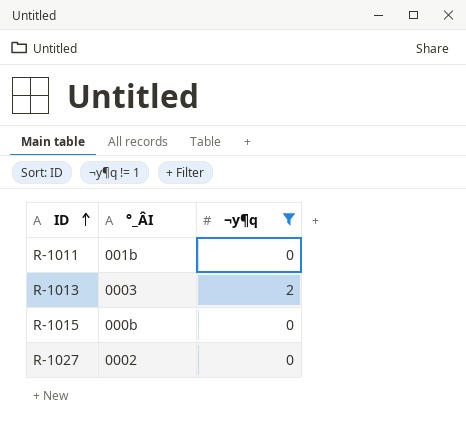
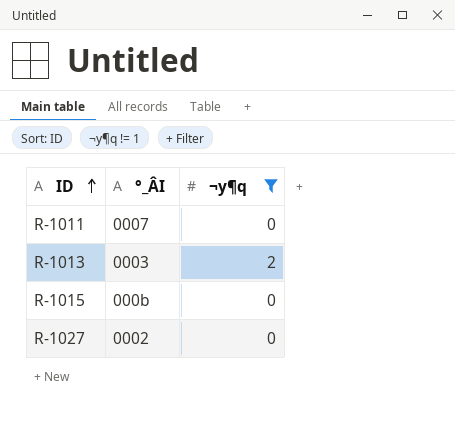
R-1011 | °_ÂI: 001b -> 0007

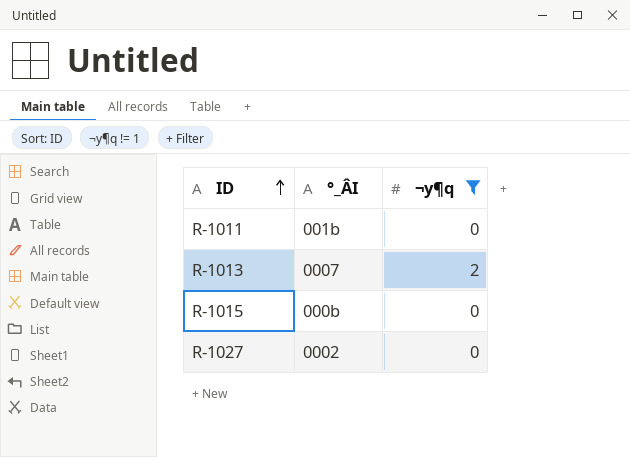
R-1011 | °_ÂI: 0007 -> 001b
R-1013 | °_ÂI: 0003 -> 0007

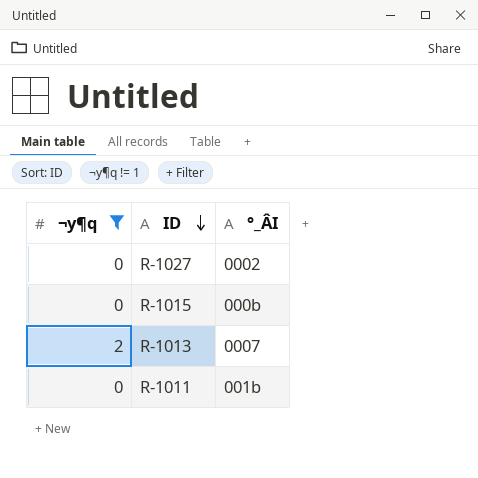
row order: ID ascending -> ID descending
column ¬y¶q | position: 3 -> 1

